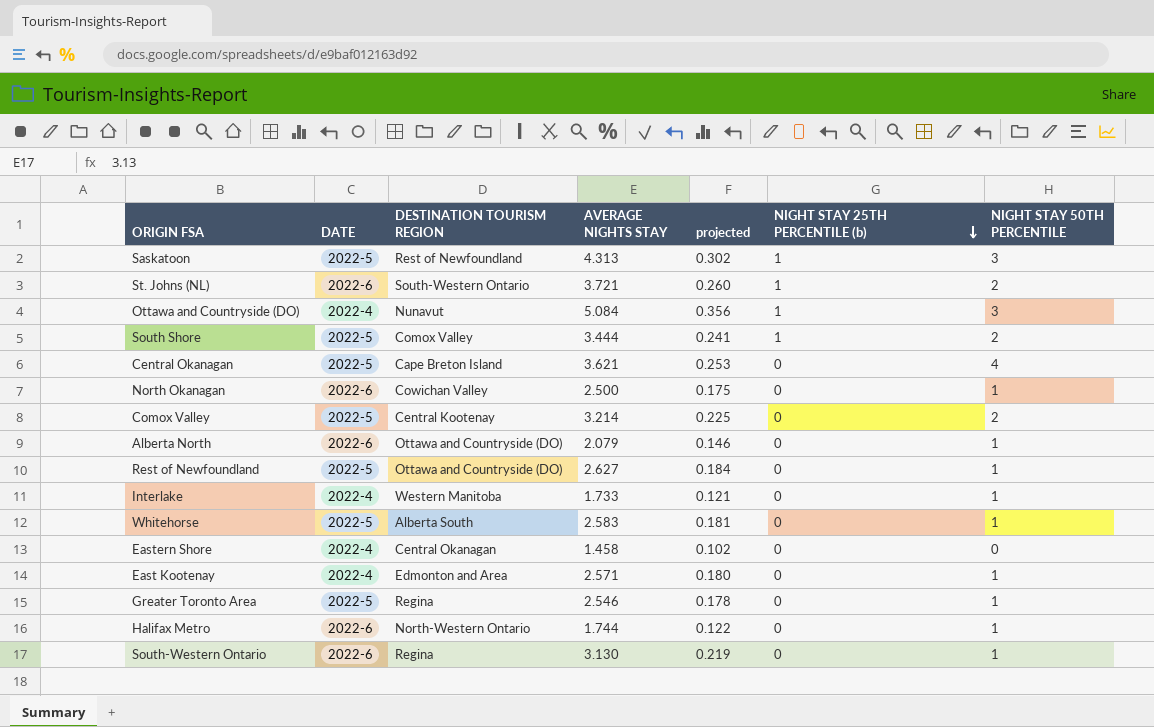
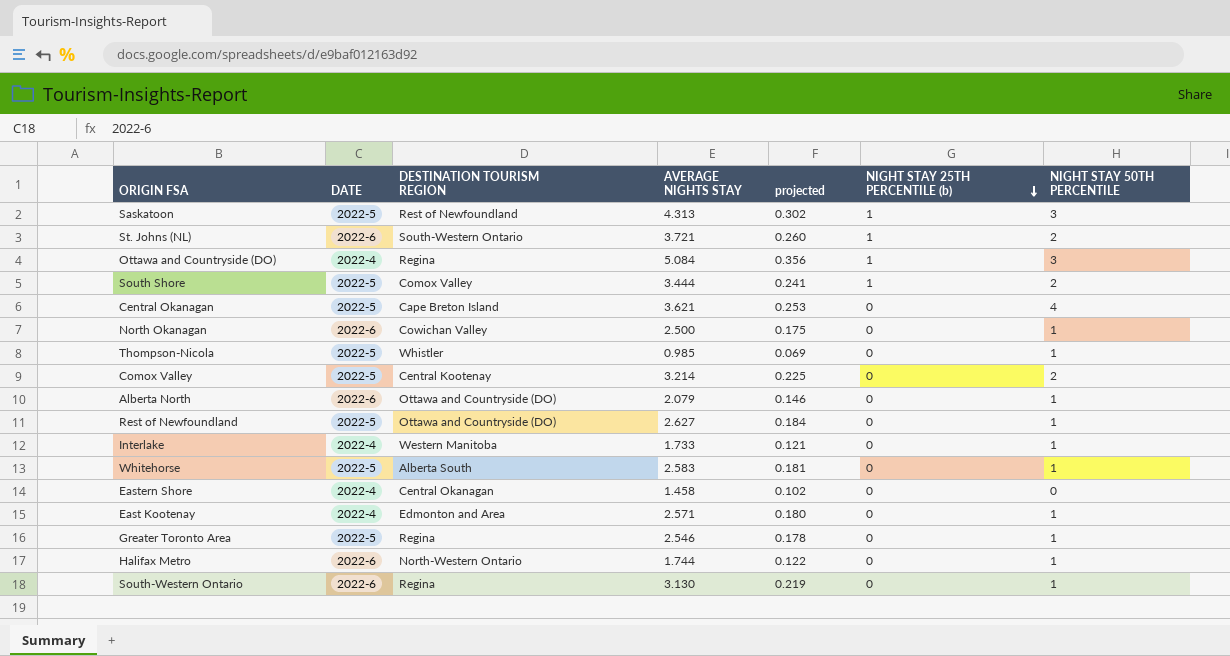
Ottawa and Countryside (DO) | DESTINATION TOURISM REGION: Nunavut -> Regina
row Thompson-Nicola: none -> 2022-5 | Whistler | 0.985 | 0.069 | 0 | 1

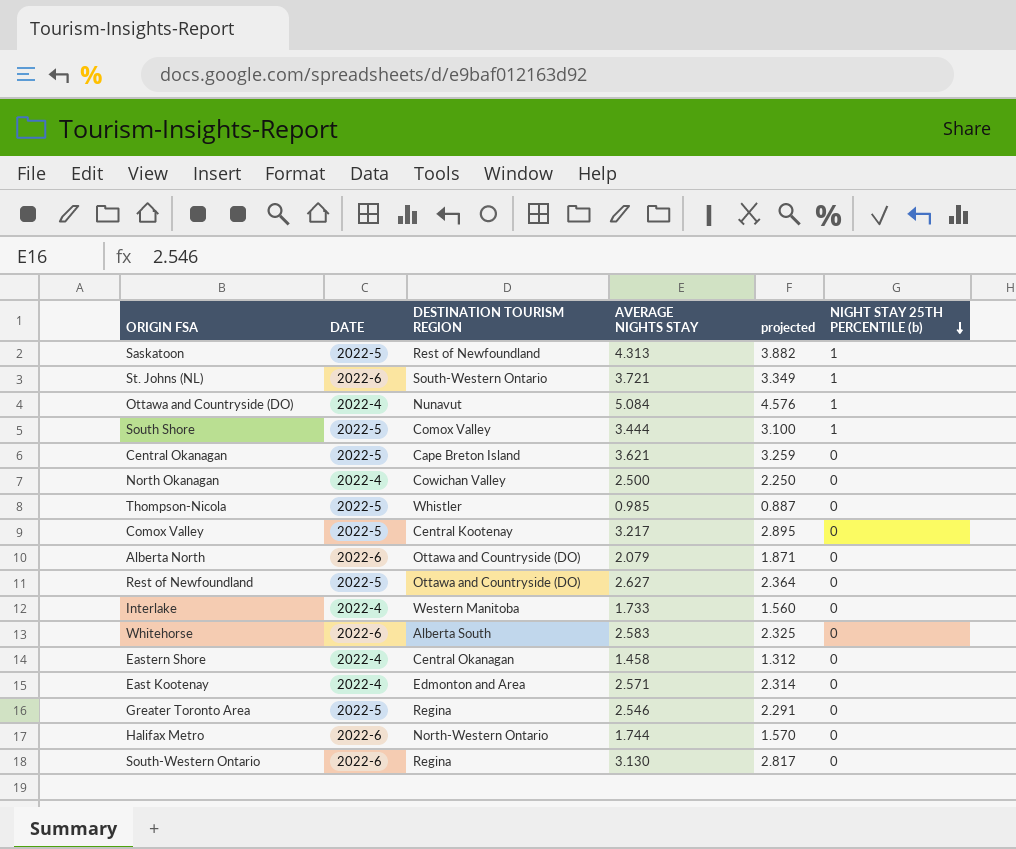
column NIGHT STAY 50TH PERCENTILE | position: 7 -> none
column projected | formula: [AVERAGE NIGHTS STAY] * 0.07 -> [AVERAGE NIGHTS STAY] * 0.9
Ottawa and Countryside (DO) | DESTINATION TOURISM REGION: Regina -> Nunavut
North Okanagan | DATE: 2022-6 -> 2022-4
Comox Valley | AVERAGE NIGHTS STAY: 3.214 -> 3.217
Whitehorse | DATE: 2022-5 -> 2022-6

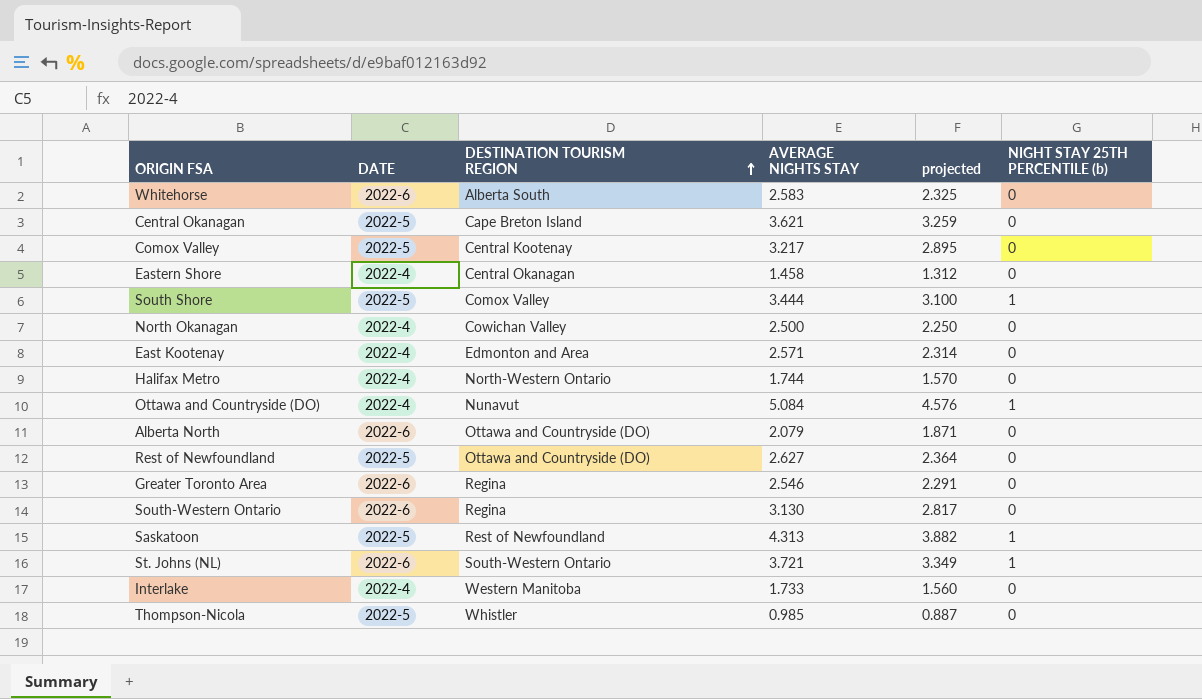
row order: NIGHT STAY 25TH PERCENTILE (b) descending -> DESTINATION TOURISM REGION ascending
Halifax Metro | DATE: 2022-6 -> 2022-4
Greater Toronto Area | DATE: 2022-5 -> 2022-6

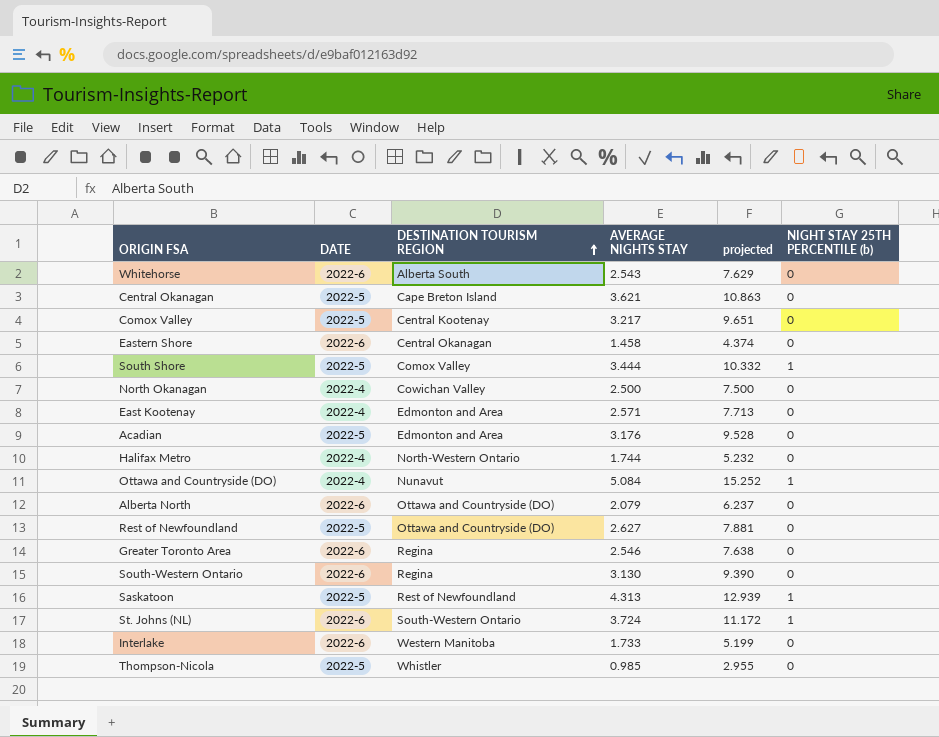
column projected | formula: [AVERAGE NIGHTS STAY] * 0.9 -> [AVERAGE NIGHTS STAY] * 3
Whitehorse | AVERAGE NIGHTS STAY: 2.583 -> 2.543
Eastern Shore | DATE: 2022-4 -> 2022-6
row Acadian: none -> 2022-5 | Edmonton and Area | 3.176 | 9.528 | 0
St. Johns (NL) | AVERAGE NIGHTS STAY: 3.721 -> 3.724
Interlake | DATE: 2022-4 -> 2022-6

